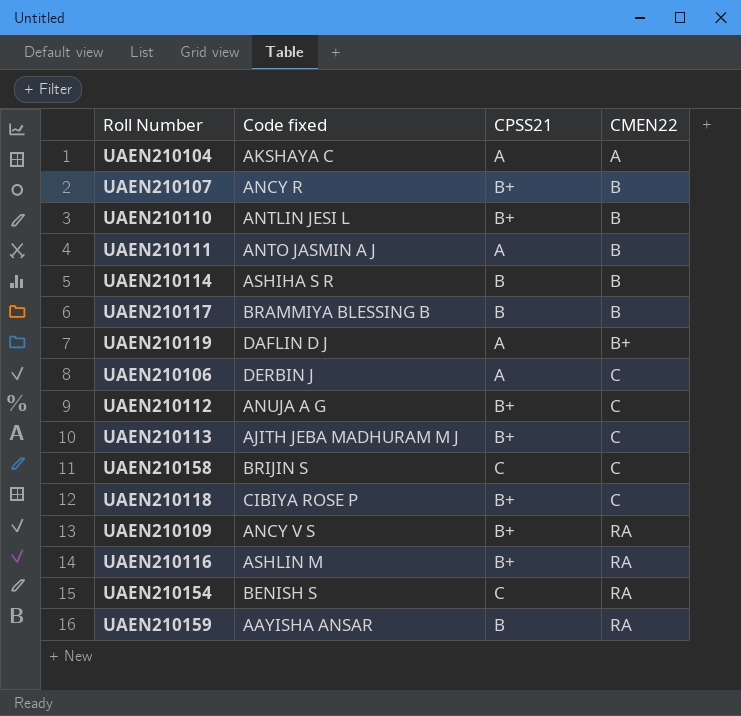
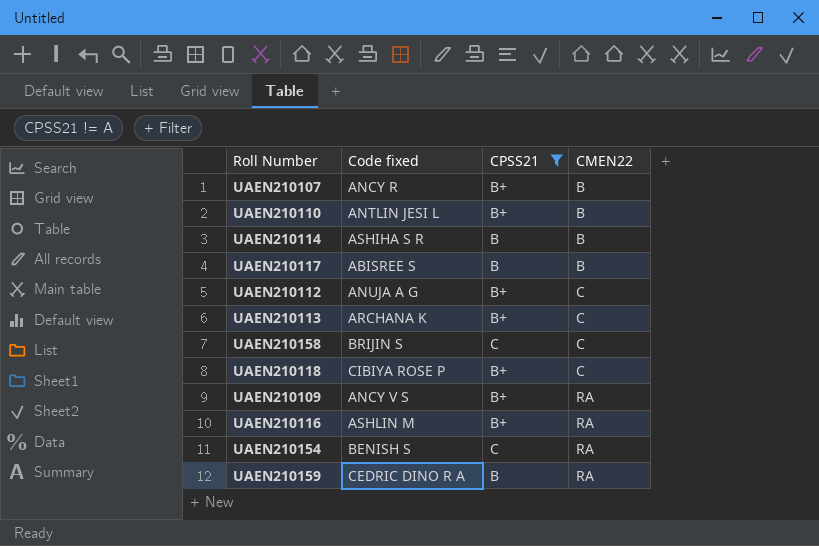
filter: none -> CPSS21 != A
UAEN210117 | Code fixed: BRAMMIYA BLESSING B -> ABISREE S
UAEN210113 | Code fixed: AJITH JEBA MADHURAM M J -> ARCHANA K
UAEN210159 | Code fixed: AAYISHA ANSAR -> CEDRIC DINO R A

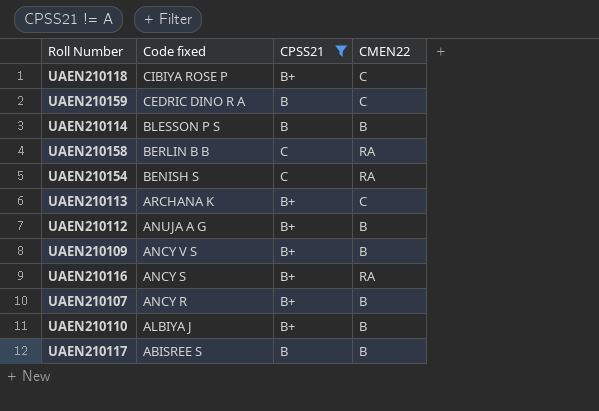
row order: CMEN22 ascending -> Code fixed descending
UAEN210159 | CMEN22: RA -> C
UAEN210114 | Code fixed: ASHIHA S R -> BLESSON P S
UAEN210158 | Code fixed: BRIJIN S -> BERLIN B B
UAEN210158 | CMEN22: C -> RA
UAEN210112 | CMEN22: C -> B
UAEN210109 | CMEN22: RA -> B
UAEN210116 | Code fixed: ASHLIN M -> ANCY S
UAEN210110 | Code fixed: ANTLIN JESI L -> ALBIYA J

